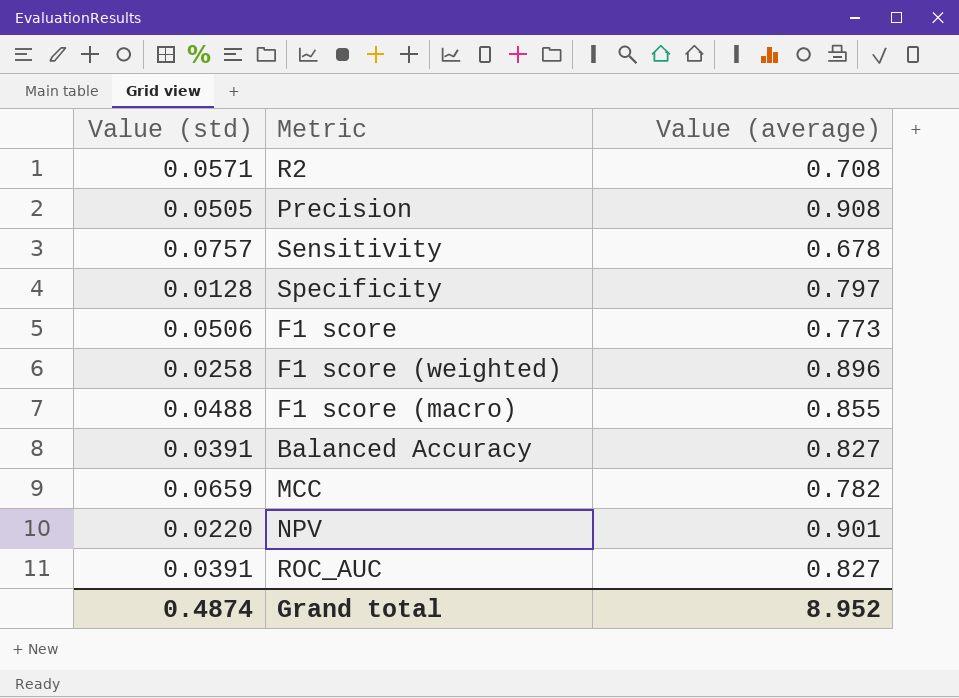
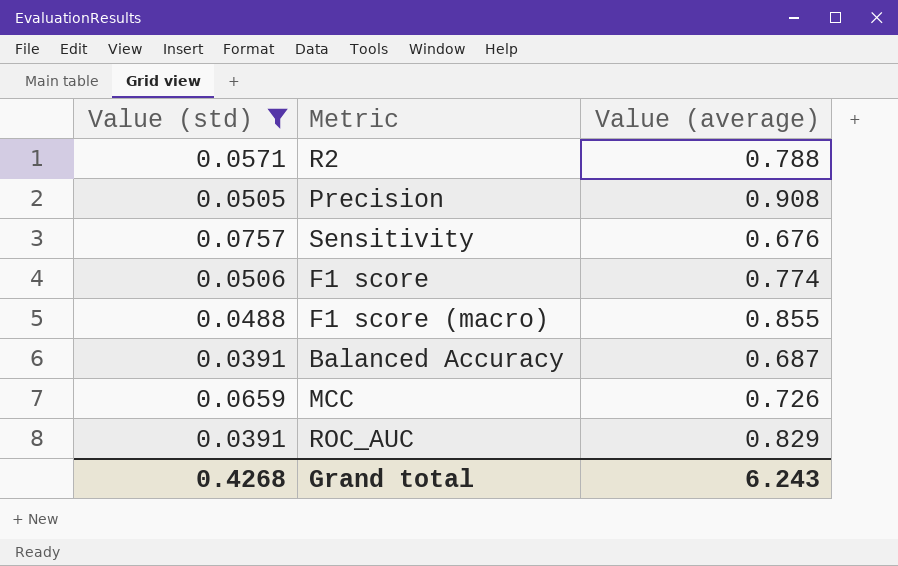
filter: none -> Value (std) >= 0.0391
R2 | Value (average): 0.708 -> 0.788
Sensitivity | Value (average): 0.678 -> 0.676
F1 score | Value (average): 0.773 -> 0.774
Balanced Accuracy | Value (average): 0.827 -> 0.687
MCC | Value (average): 0.782 -> 0.726
ROC_AUC | Value (average): 0.827 -> 0.829
Grand total | Value (std): 0.4874 -> 0.4268
Grand total | Value (average): 8.952 -> 6.243

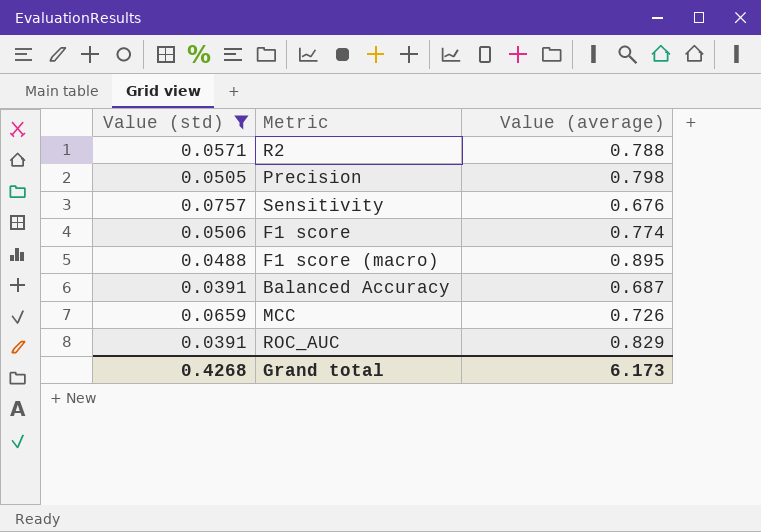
Precision | Value (average): 0.908 -> 0.798
F1 score (macro) | Value (average): 0.855 -> 0.895
Grand total | Value (average): 6.243 -> 6.173

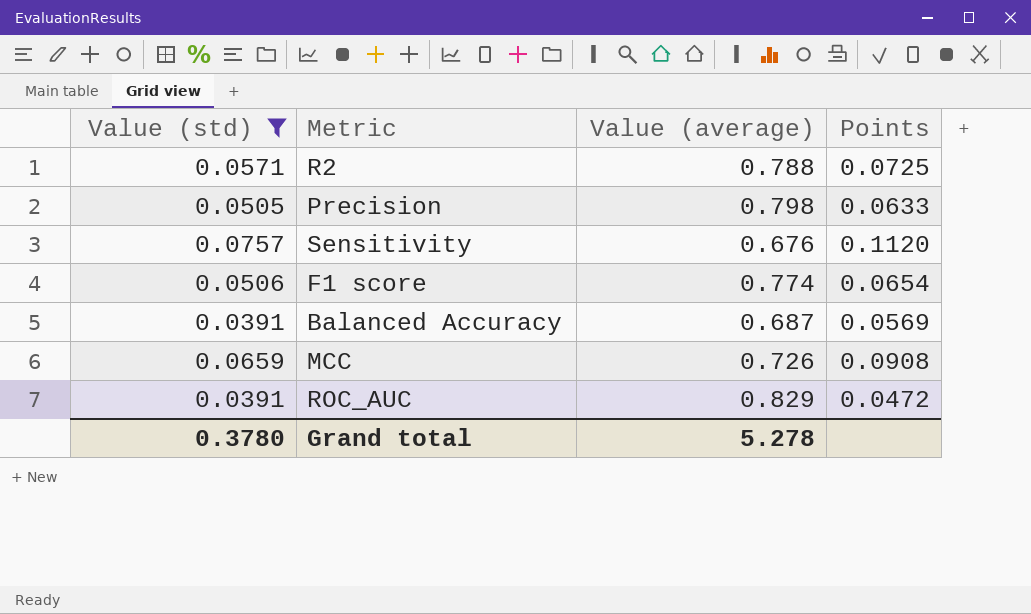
column Points | formula: none -> [Value (std)] / [Value (average)]
row F1 score (macro): 0.0488 | 0.895 -> none
Grand total | Value (std): 0.4268 -> 0.3780
Grand total | Value (average): 6.173 -> 5.278

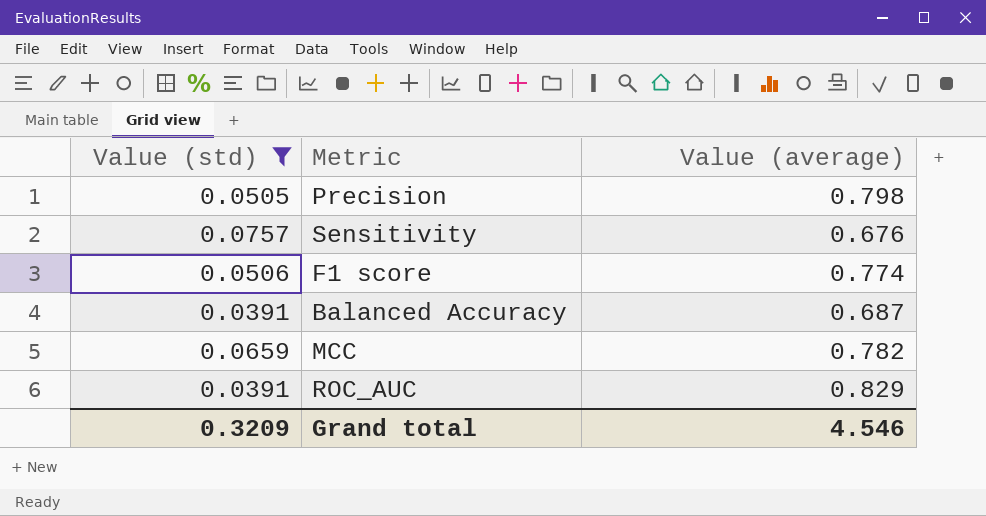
column Points | formula: [Value (std)] / [Value (average)] -> none
row R2: 0.0571 | 0.788 | 0.0725 -> none
MCC | Value (average): 0.726 -> 0.782
Grand total | Value (std): 0.3780 -> 0.3209
Grand total | Value (average): 5.278 -> 4.546

